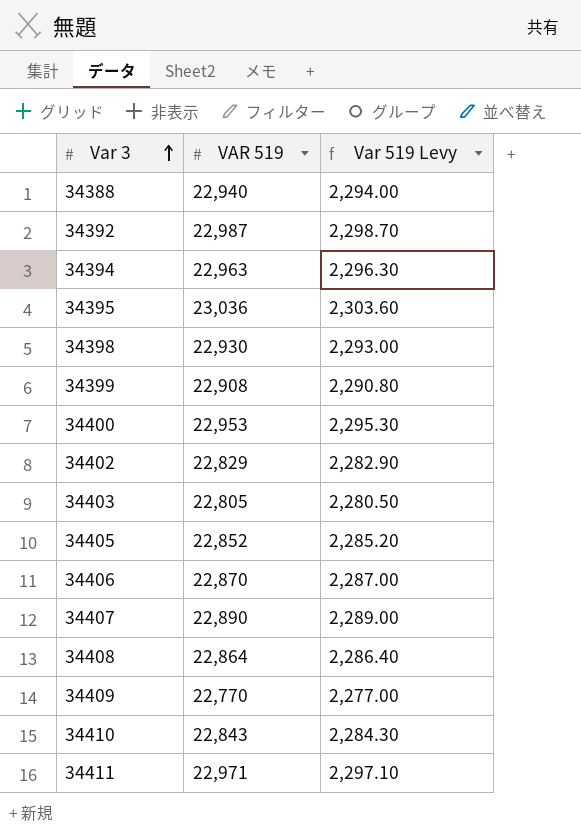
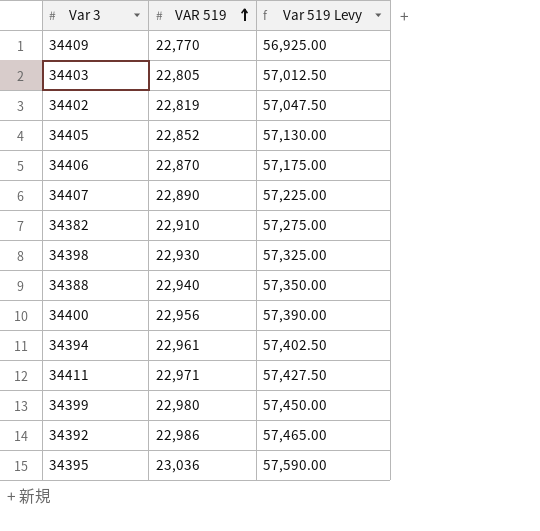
row order: Var 3 ascending -> VAR 519 ascending
column Var 519 Levy | formula: [VAR 519] * 0.1 -> [VAR 519] * 2.5
row 34408: 22,864 | 2,286.40 -> none
row 34410: 22,843 | 2,284.30 -> none
34402 | VAR 519: 22,829 -> 22,819
row 34382: none -> 22,910 | 57,275.00
34400 | VAR 519: 22,953 -> 22,956
34394 | VAR 519: 22,963 -> 22,961
34399 | VAR 519: 22,908 -> 22,980
34392 | VAR 519: 22,987 -> 22,986

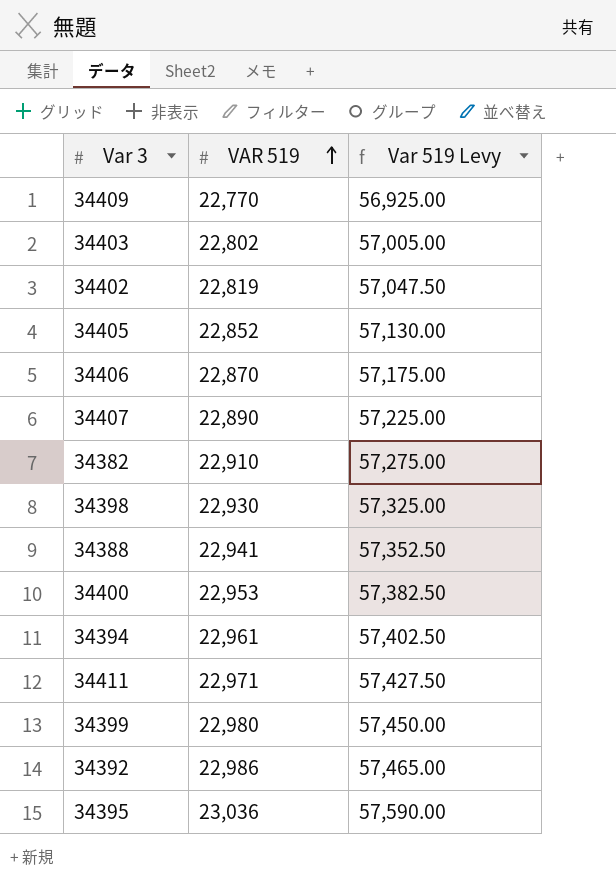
34403 | VAR 519: 22,805 -> 22,802
34403 | Var 519 Levy: 57,012.50 -> 57,005.00
34388 | VAR 519: 22,940 -> 22,941
34388 | Var 519 Levy: 57,350.00 -> 57,352.50
34400 | VAR 519: 22,956 -> 22,953
34400 | Var 519 Levy: 57,390.00 -> 57,382.50

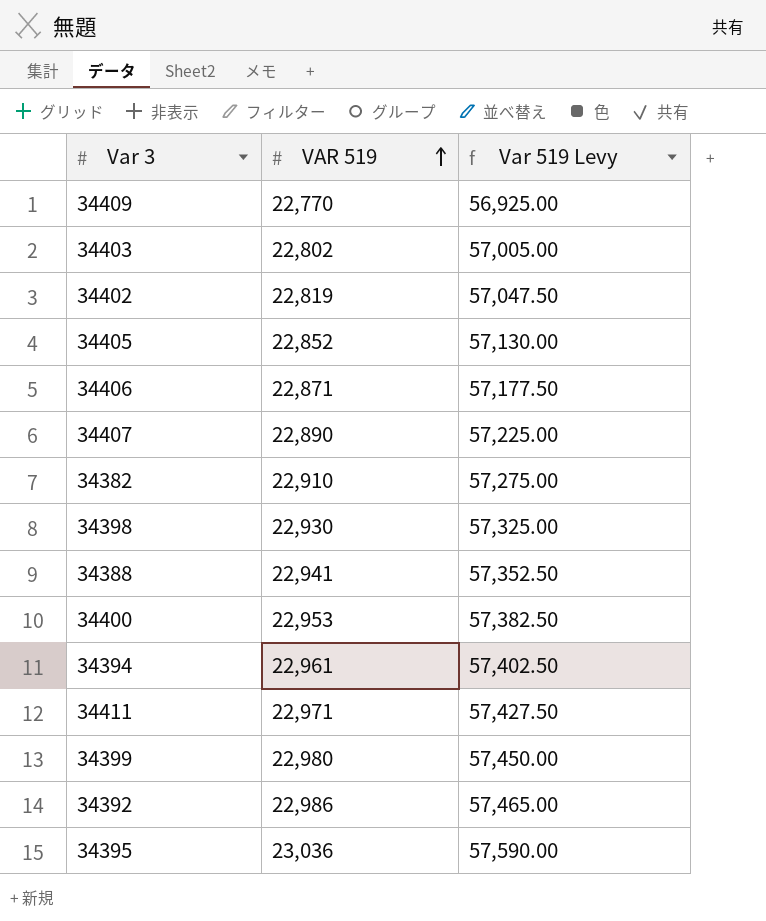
34406 | VAR 519: 22,870 -> 22,871
34406 | Var 519 Levy: 57,175.00 -> 57,177.50

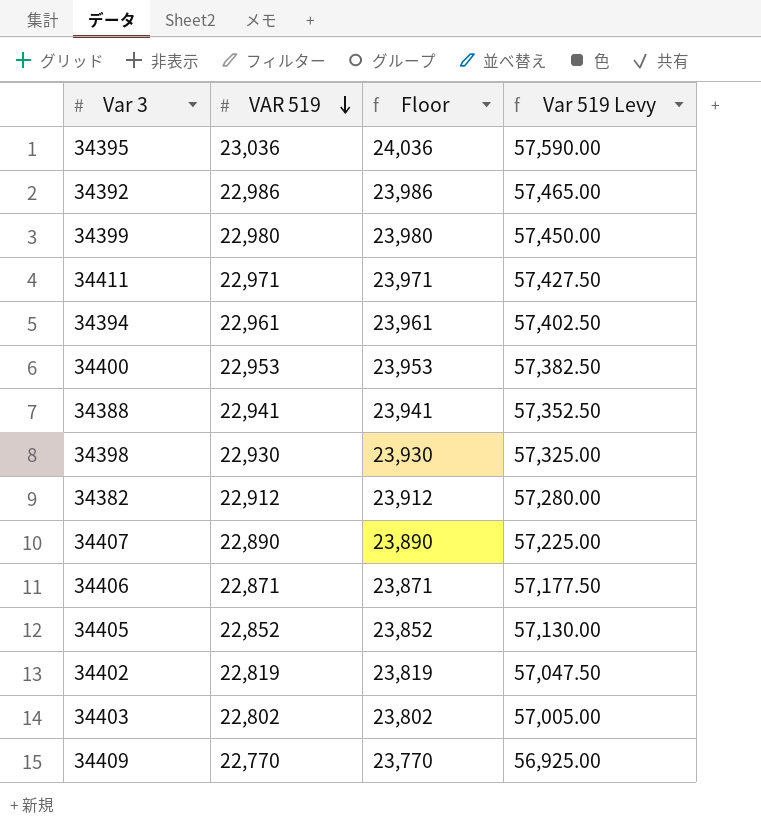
row order: VAR 519 ascending -> VAR 519 descending
column Floor | formula: none -> [VAR 519] + 1000
34382 | VAR 519: 22,910 -> 22,912
34382 | Var 519 Levy: 57,275.00 -> 57,280.00

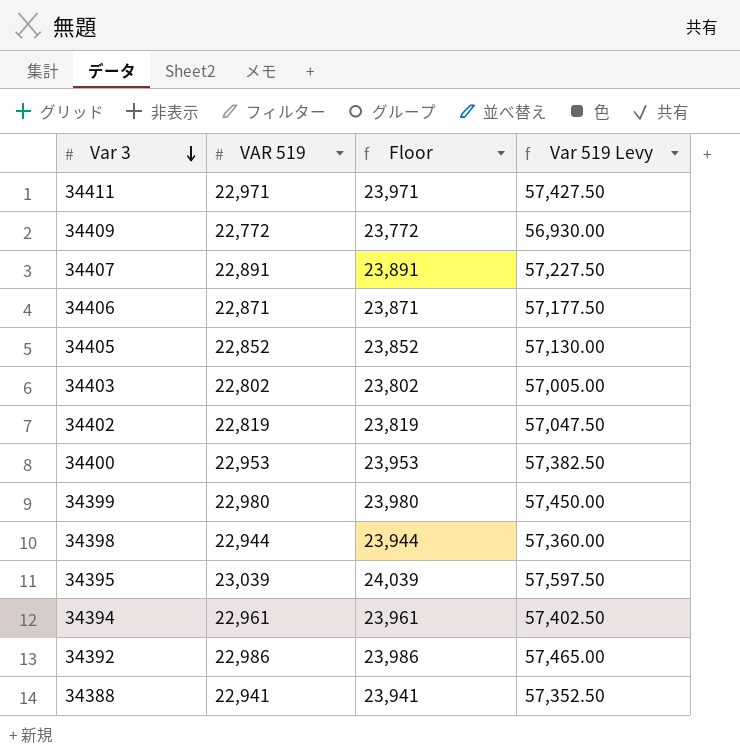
row order: VAR 519 descending -> Var 3 descending
row 34382: 22,912 | 23,912 | 57,280.00 -> none
34409 | VAR 519: 22,770 -> 22,772
34409 | Floor: 23,770 -> 23,772
34409 | Var 519 Levy: 56,925.00 -> 56,930.00
34407 | VAR 519: 22,890 -> 22,891
34407 | Floor: 23,890 -> 23,891
34407 | Var 519 Levy: 57,225.00 -> 57,227.50
34398 | VAR 519: 22,930 -> 22,944
34398 | Floor: 23,930 -> 23,944
34398 | Var 519 Levy: 57,325.00 -> 57,360.00
34395 | VAR 519: 23,036 -> 23,039
34395 | Floor: 24,036 -> 24,039
34395 | Var 519 Levy: 57,590.00 -> 57,597.50

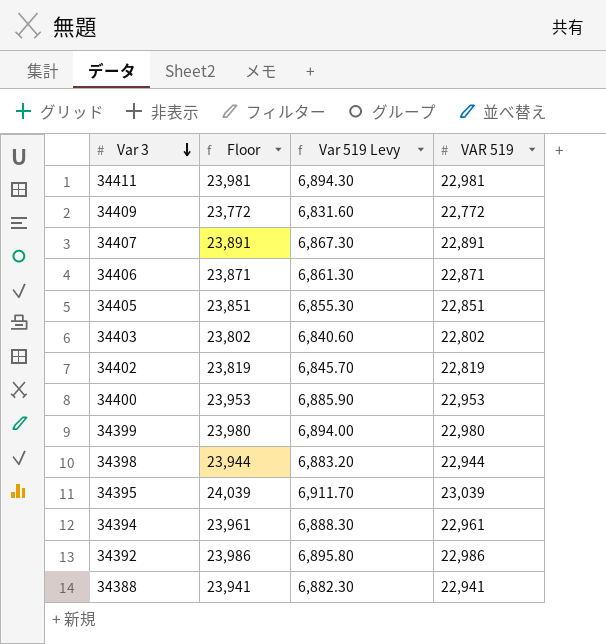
column Var 519 Levy | formula: [VAR 519] * 2.5 -> [VAR 519] * 0.3
column VAR 519 | position: 2 -> 4
34411 | Floor: 23,971 -> 23,981
34411 | VAR 519: 22,971 -> 22,981
34405 | Floor: 23,852 -> 23,851
34405 | VAR 519: 22,852 -> 22,851

